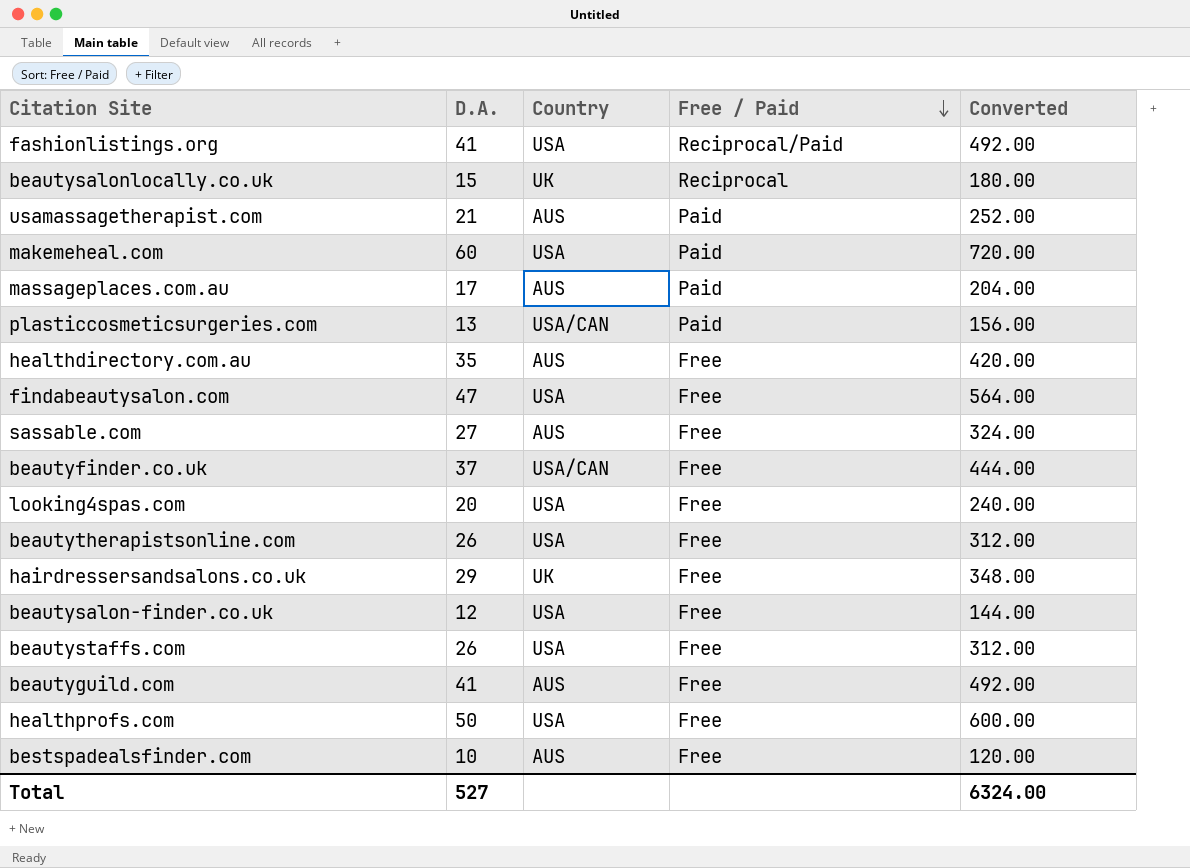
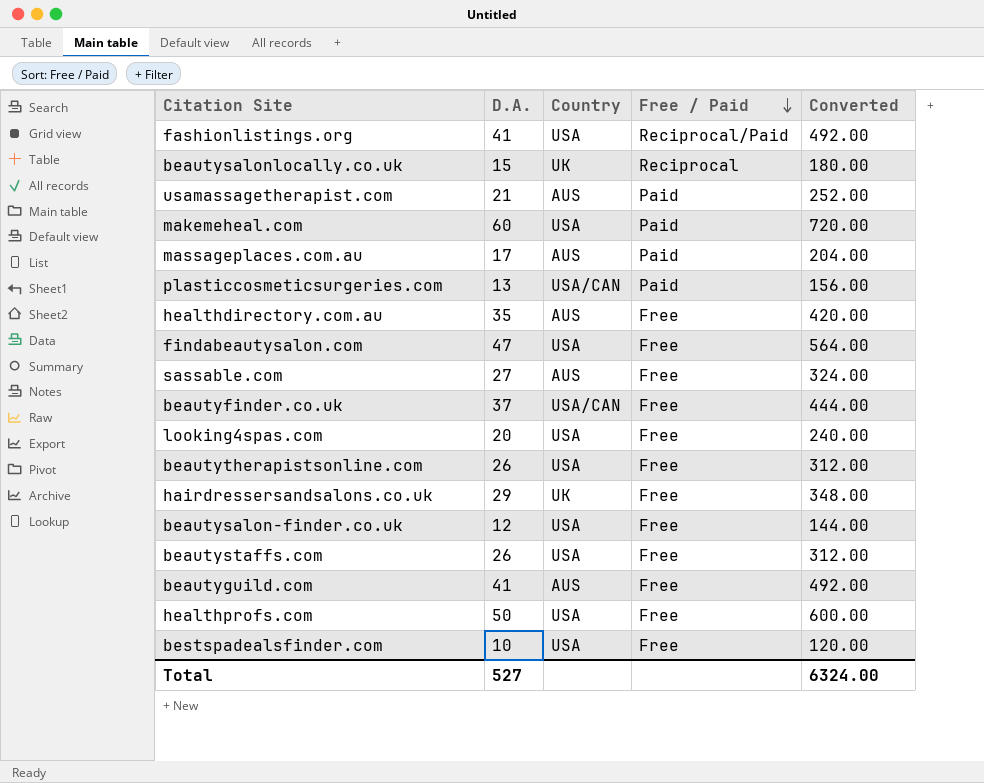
bestspadealsfinder.com | Country: AUS -> USA

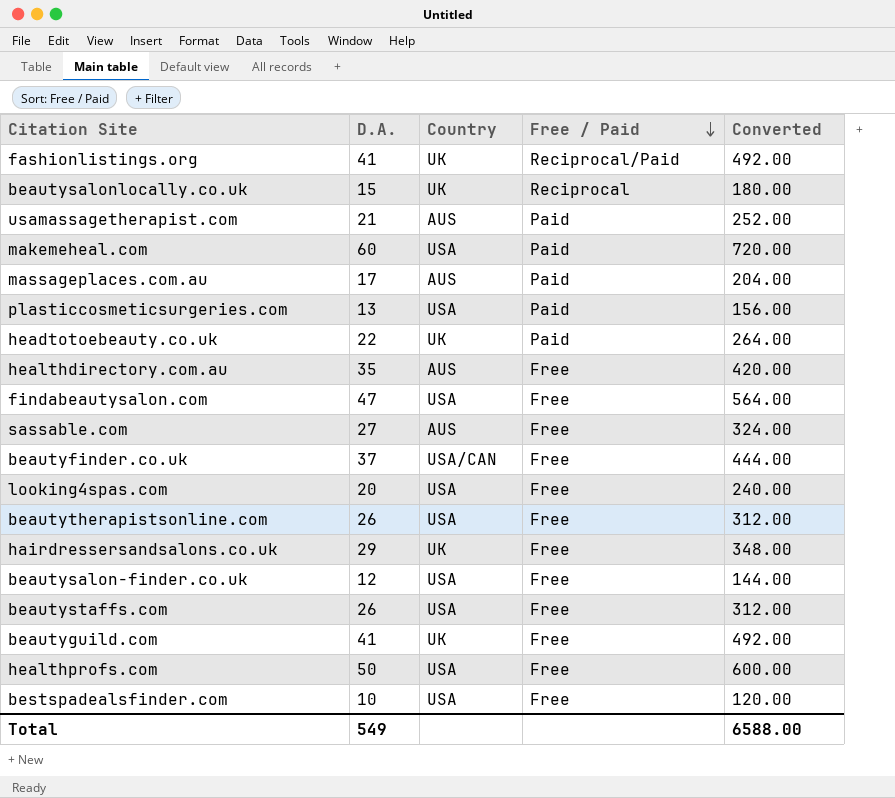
fashionlistings.org | Country: USA -> UK
plasticcosmeticsurgeries.com | Country: USA/CAN -> USA
row headtotoebeauty.co.uk: none -> 22 | UK | Paid | 264.00
beautyguild.com | Country: AUS -> UK
Total | D.A.: 527 -> 549
Total | Converted: 6324.00 -> 6588.00

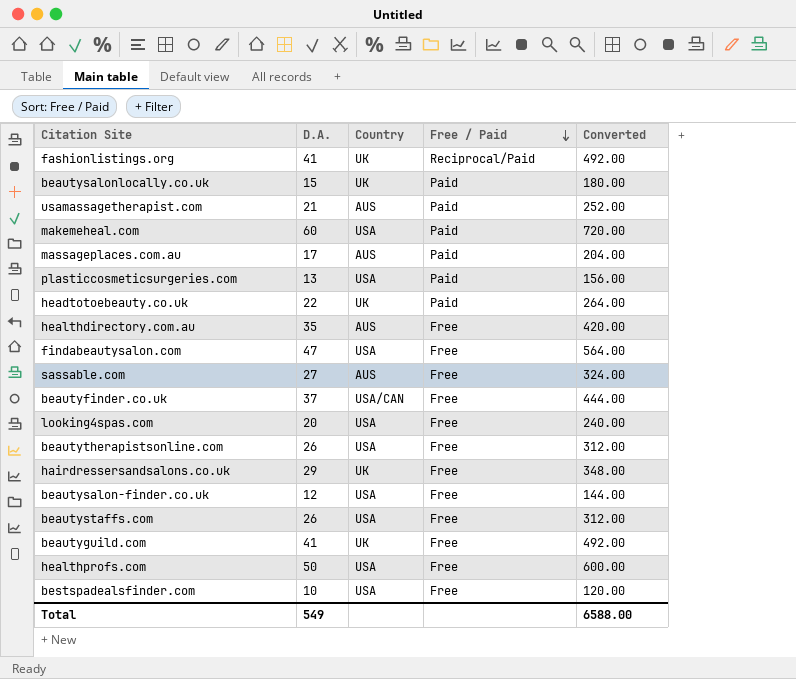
beautysalonlocally.co.uk | Free / Paid: Reciprocal -> Paid

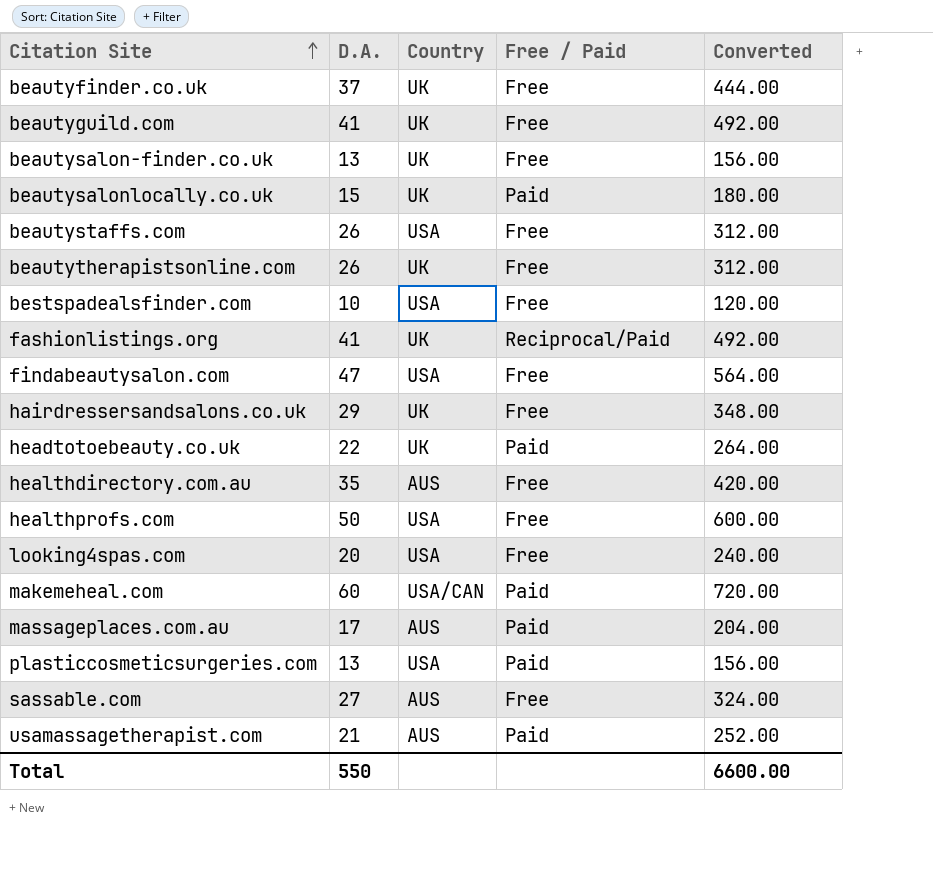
row order: Free / Paid descending -> Citation Site ascending
beautyfinder.co.uk | Country: USA/CAN -> UK
beautysalon-finder.co.uk | D.A.: 12 -> 13
beautysalon-finder.co.uk | Country: USA -> UK
beautysalon-finder.co.uk | Converted: 144.00 -> 156.00
beautytherapistsonline.com | Country: USA -> UK
makemeheal.com | Country: USA -> USA/CAN
Total | D.A.: 549 -> 550
Total | Converted: 6588.00 -> 6600.00

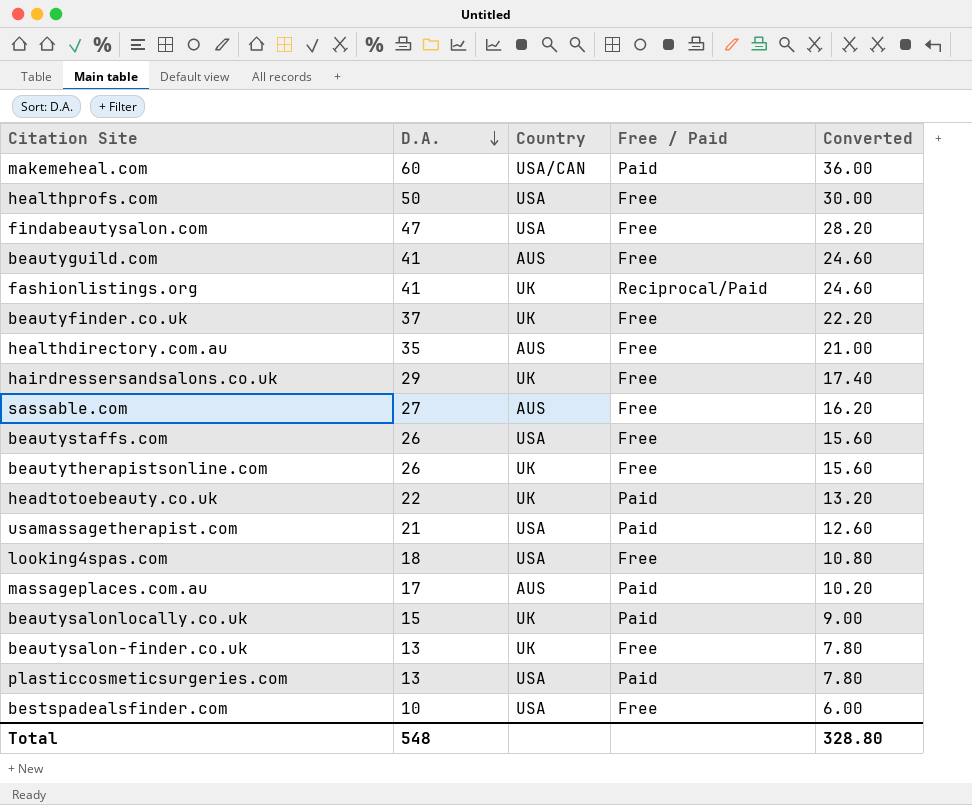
row order: Citation Site ascending -> D.A. descending
column Converted | formula: [D.A.] * 12 -> [D.A.] * 0.6
beautyguild.com | Country: UK -> AUS
usamassagetherapist.com | Country: AUS -> USA
looking4spas.com | D.A.: 20 -> 18
Total | D.A.: 550 -> 548
Total | Converted: 6600.00 -> 328.80

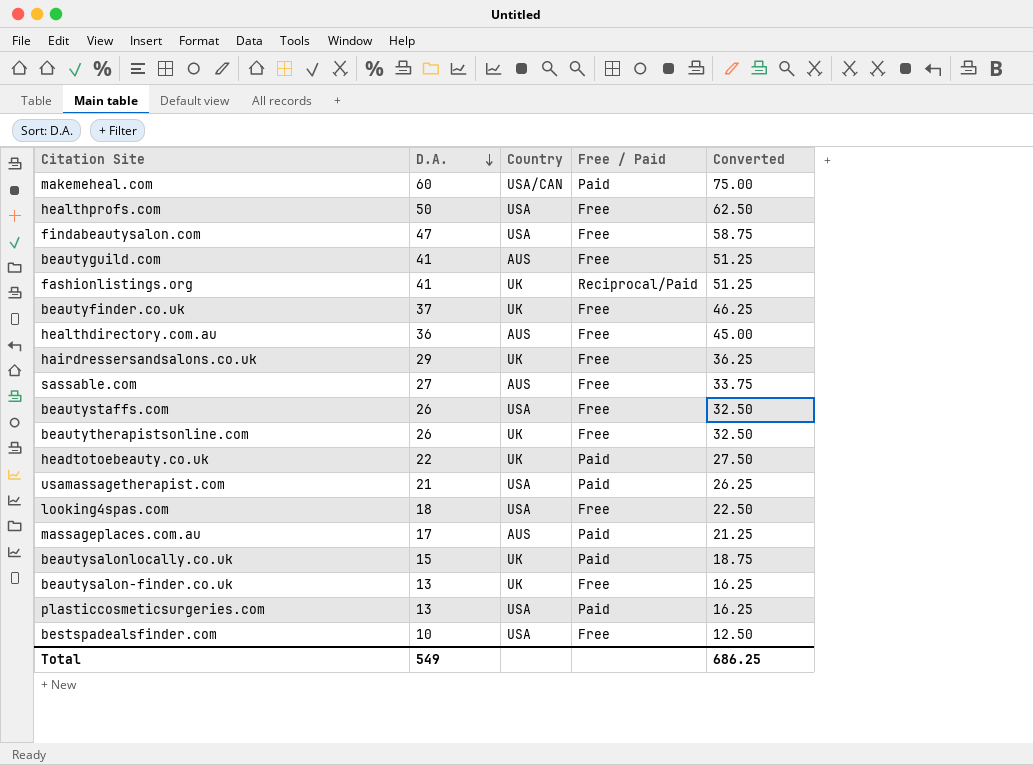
column Converted | formula: [D.A.] * 0.6 -> [D.A.] * 1.25
healthdirectory.com.au | D.A.: 35 -> 36
Total | D.A.: 548 -> 549
Total | Converted: 328.80 -> 686.25

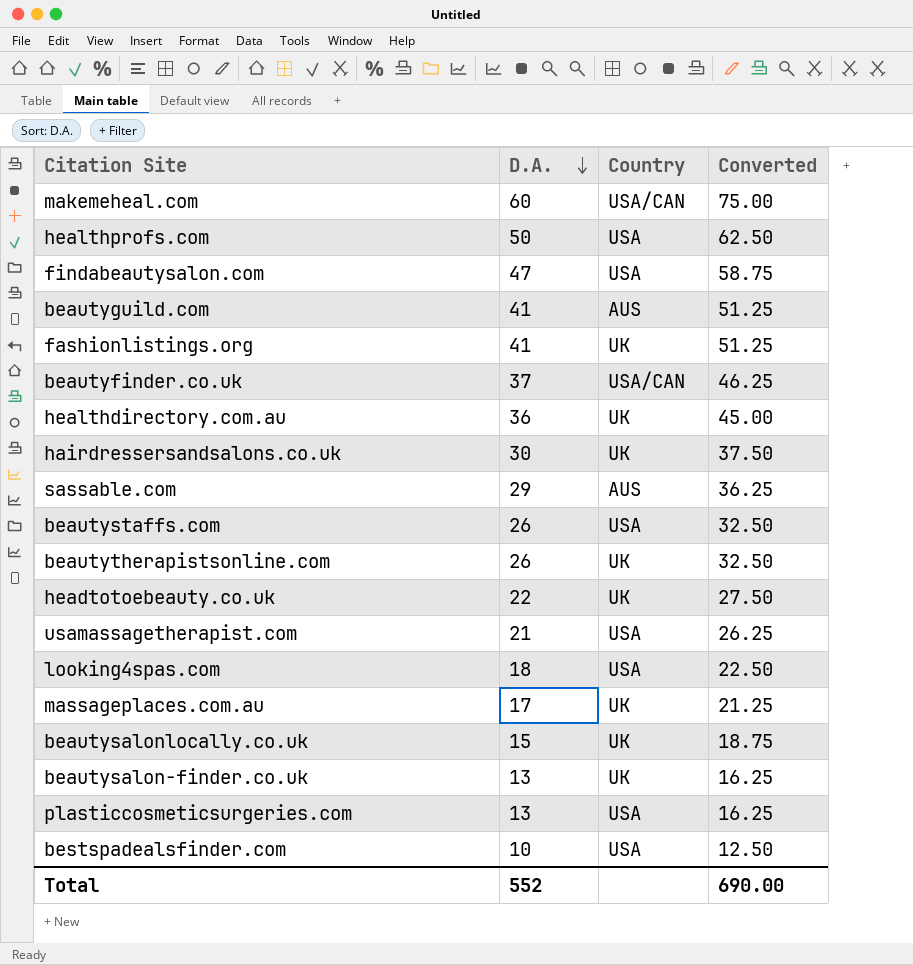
column Free / Paid | position: 4 -> none
beautyfinder.co.uk | Country: UK -> USA/CAN
healthdirectory.com.au | Country: AUS -> UK
hairdressersandsalons.co.uk | D.A.: 29 -> 30
hairdressersandsalons.co.uk | Converted: 36.25 -> 37.50
sassable.com | D.A.: 27 -> 29
sassable.com | Converted: 33.75 -> 36.25
massageplaces.com.au | Country: AUS -> UK
Total | D.A.: 549 -> 552
Total | Converted: 686.25 -> 690.00

